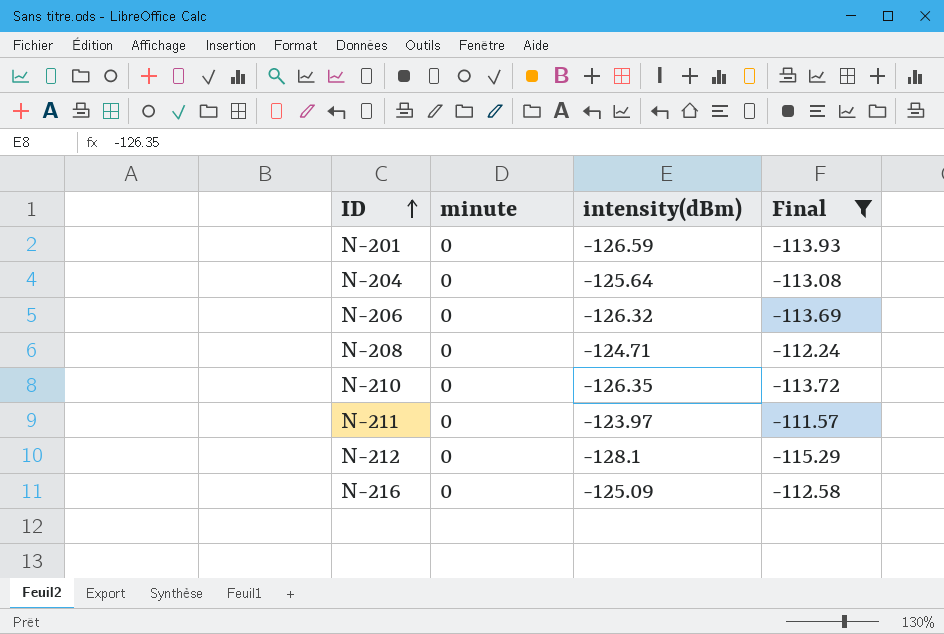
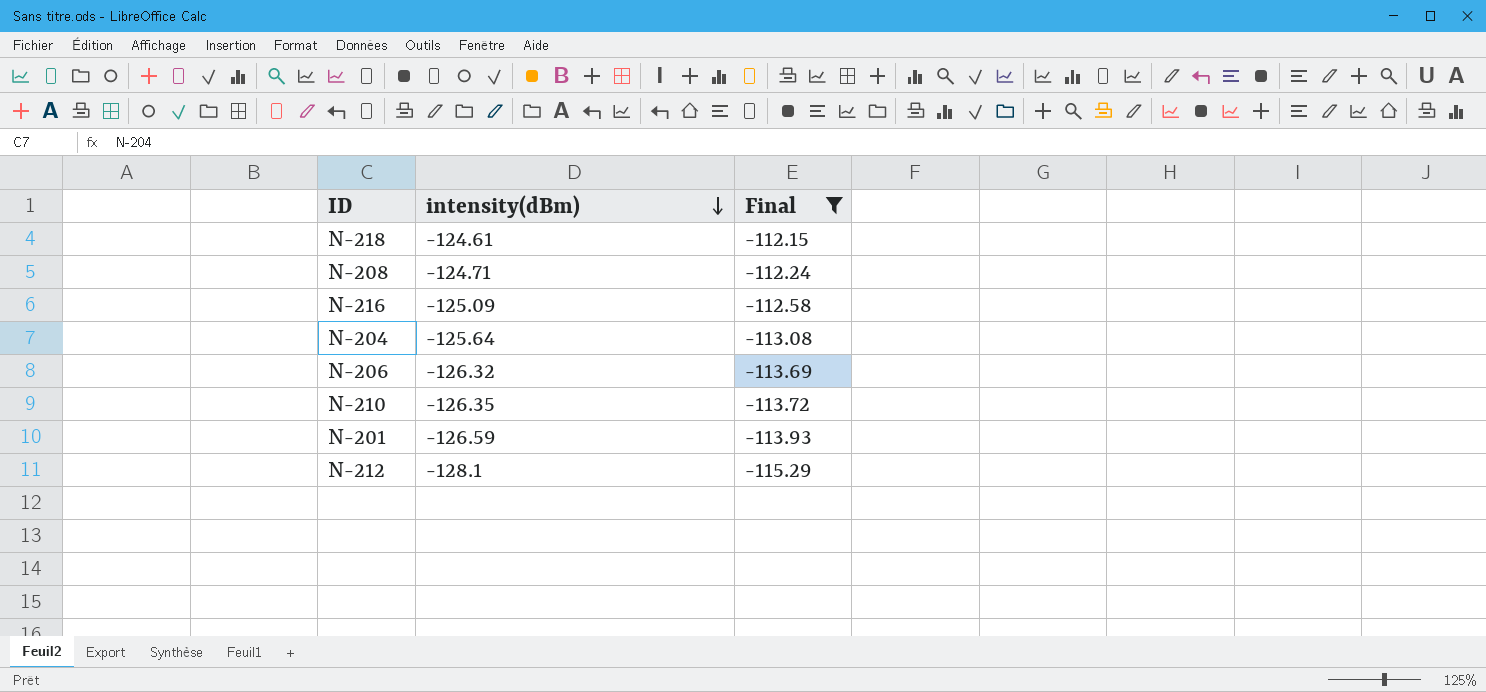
row order: ID ascending -> intensity(dBm) descending
column minute | position: 2 -> none
row N-211: 0 | -123.97 | -111.57 -> none
row N-218: none -> -124.61 | -112.15

